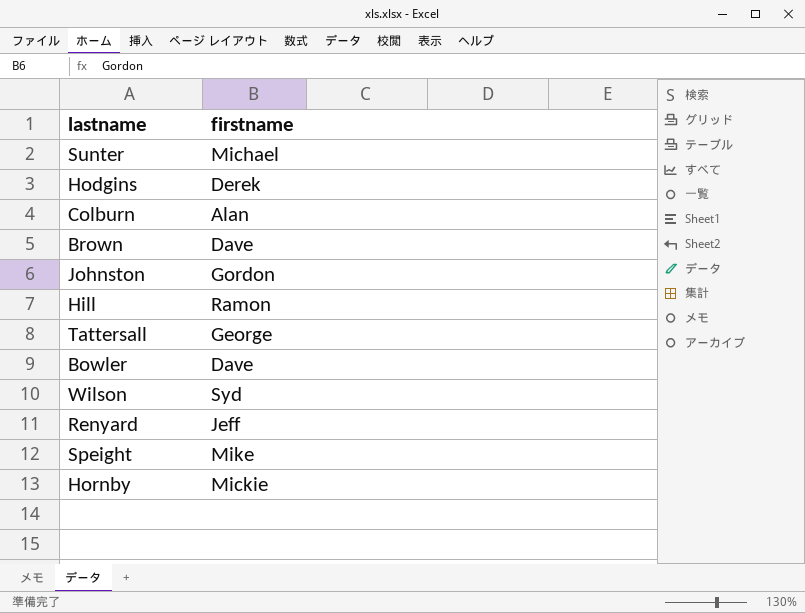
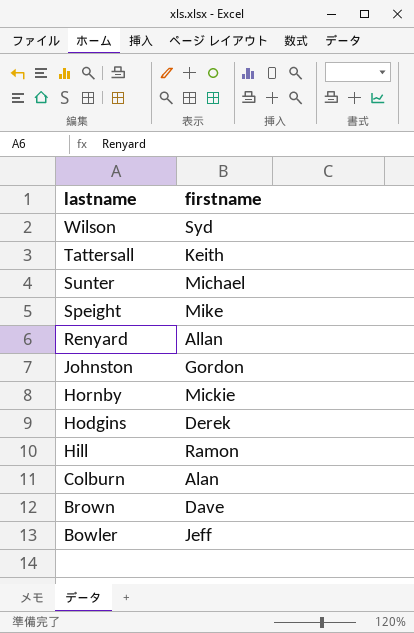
row order: none -> lastname descending
Tattersall | firstname: George -> Keith
Renyard | firstname: Jeff -> Allan
Bowler | firstname: Dave -> Jeff

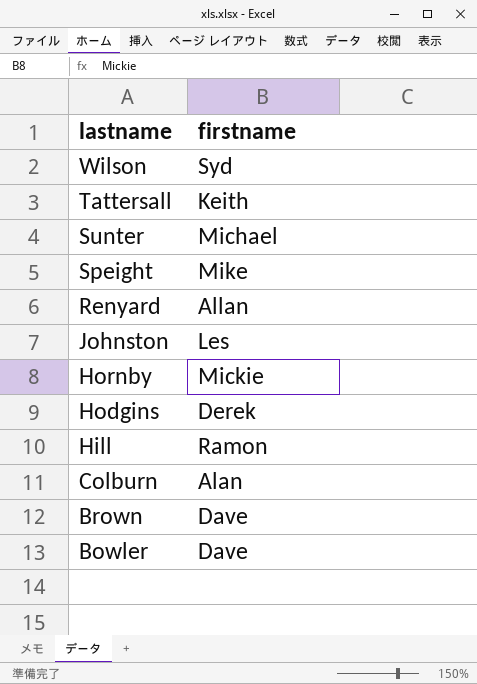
Johnston | firstname: Gordon -> Les
Bowler | firstname: Jeff -> Dave

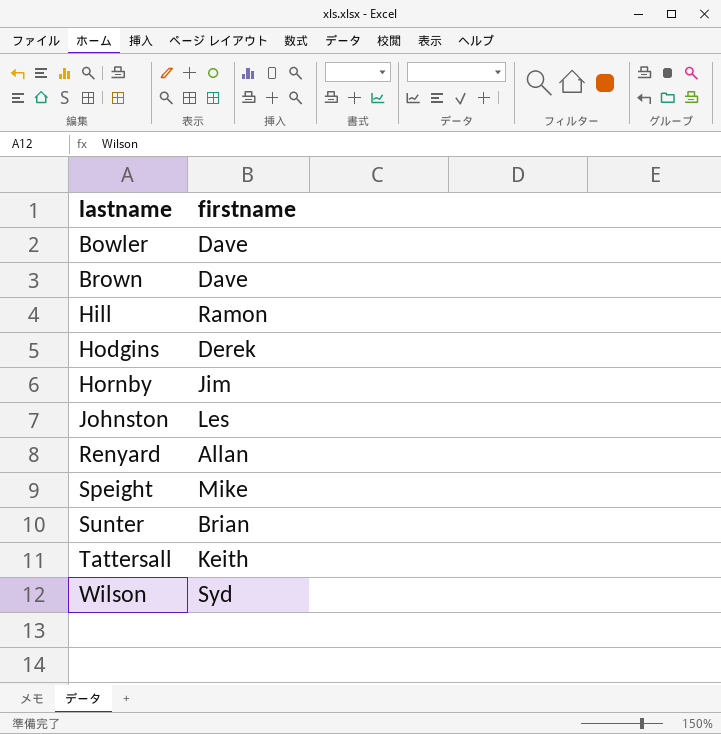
row order: lastname descending -> lastname ascending
row Colburn: Alan -> none
Hornby | firstname: Mickie -> Jim
Sunter | firstname: Michael -> Brian

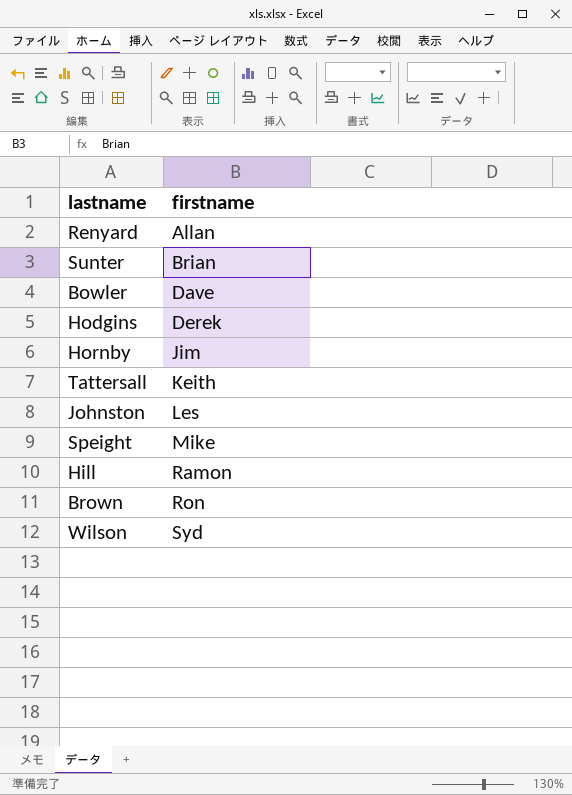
row order: lastname ascending -> firstname ascending
Brown | firstname: Dave -> Ron

